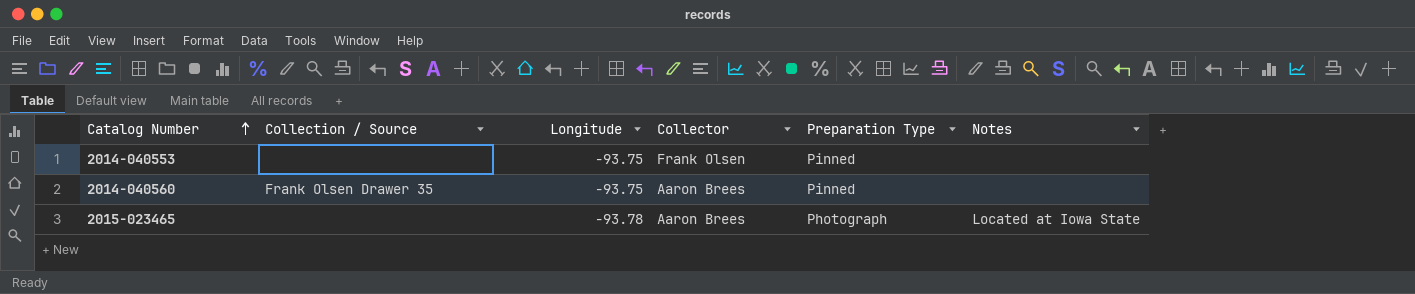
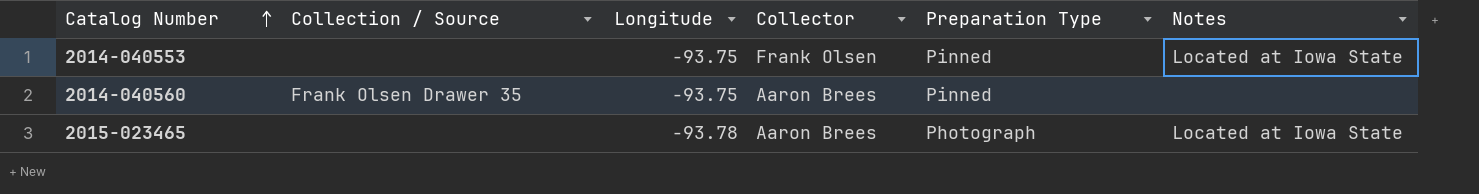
2014-040553 | Notes: none -> Located at Iowa State

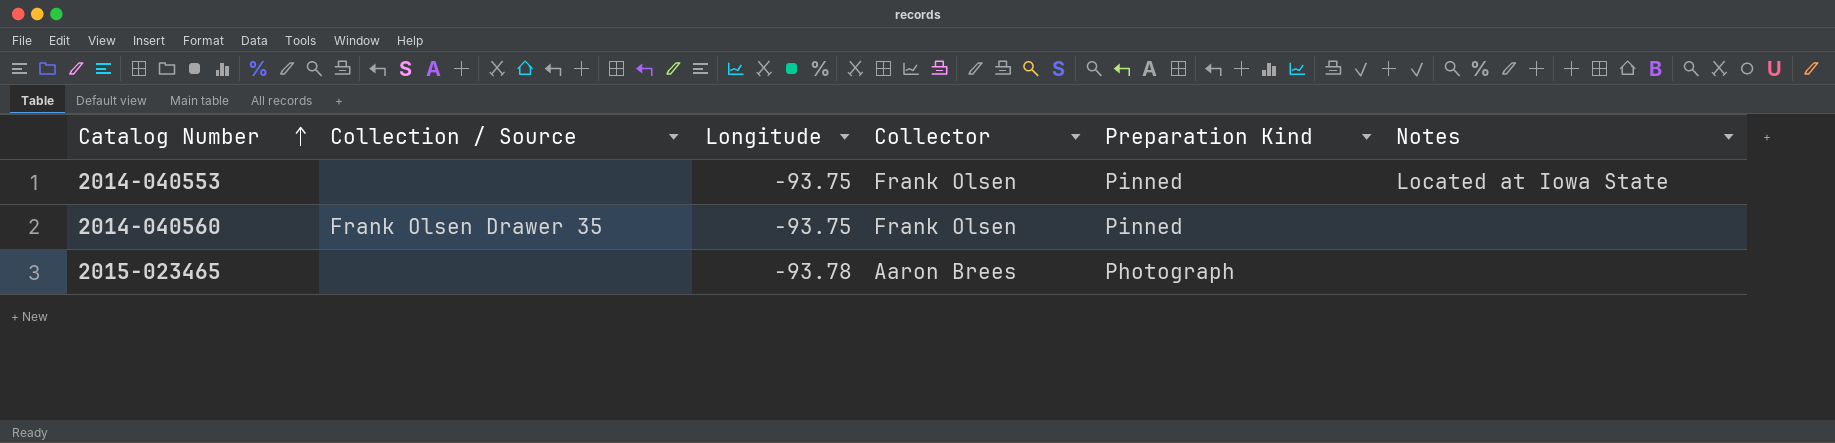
column name: Preparation Type -> Preparation Kind
2014-040560 | Collector: Aaron Brees -> Frank Olsen
2015-023465 | Notes: Located at Iowa State -> none

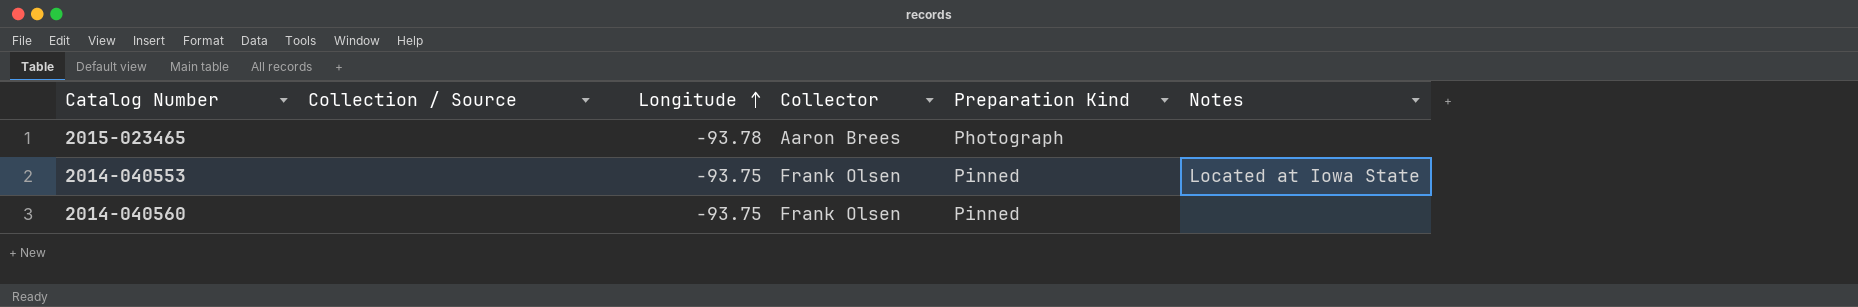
row order: Catalog Number ascending -> Longitude ascending
2014-040560 | Collection / Source: Frank Olsen Drawer 35 -> none

